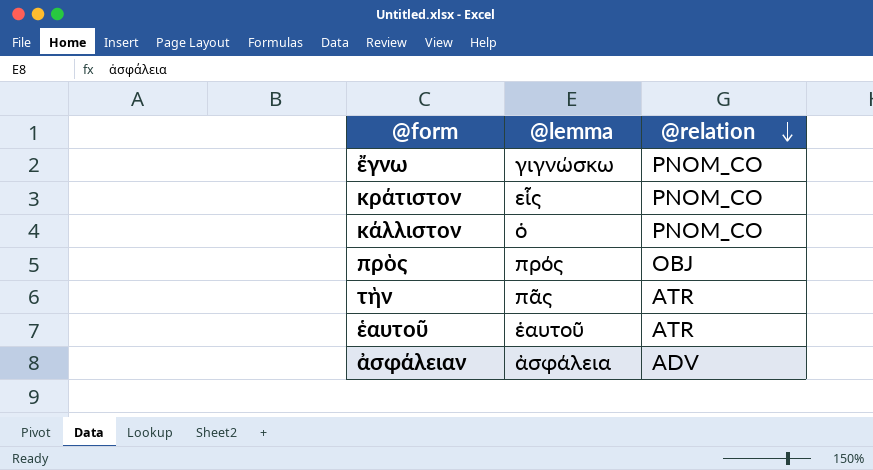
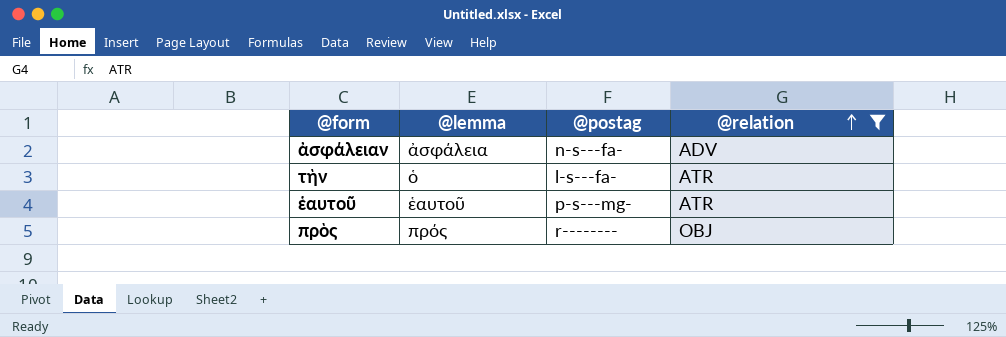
filter: none -> @relation != PNOM_CO
row order: @relation descending -> @relation ascending
column @postag | position: none -> 3
τὴν | @lemma: πᾶς -> ὁ

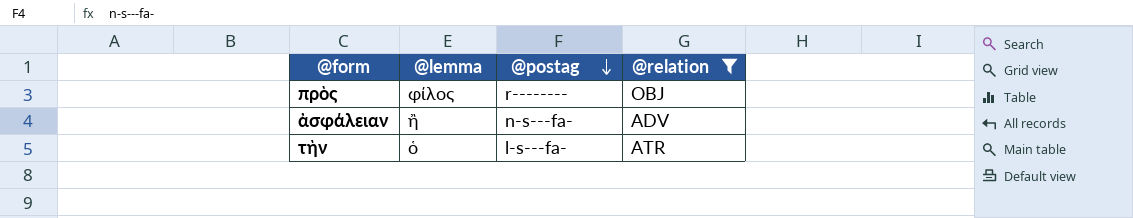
row order: @relation ascending -> @postag descending
row ἑαυτοῦ: ἑαυτοῦ | p-s---mg- | ATR -> none
πρὸς | @lemma: πρός -> φίλος
ἀσφάλειαν | @lemma: ἀσφάλεια -> ἢ

